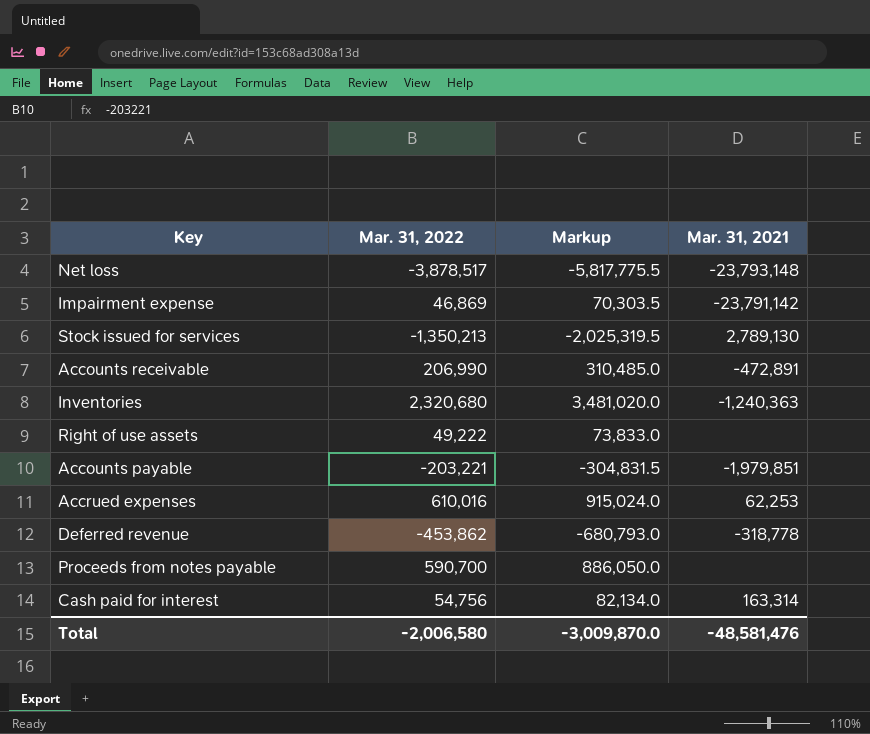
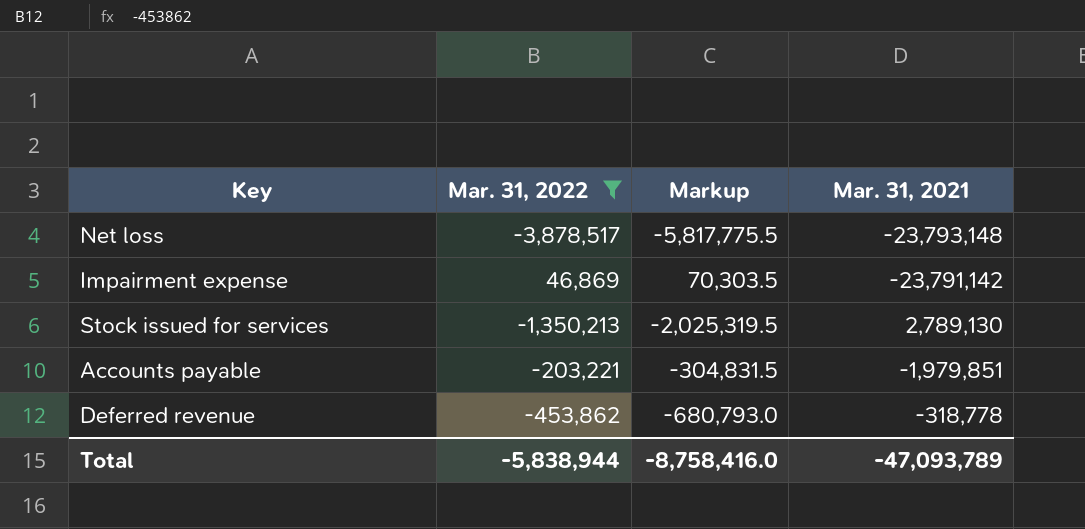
filter: none -> Mar. 31, 2022 <= 46,869
Total | Mar. 31, 2022: -2,006,580 -> -5,838,944
Total | Markup: -3,009,870.0 -> -8,758,416.0
Total | Mar. 31, 2021: -48,581,476 -> -47,093,789

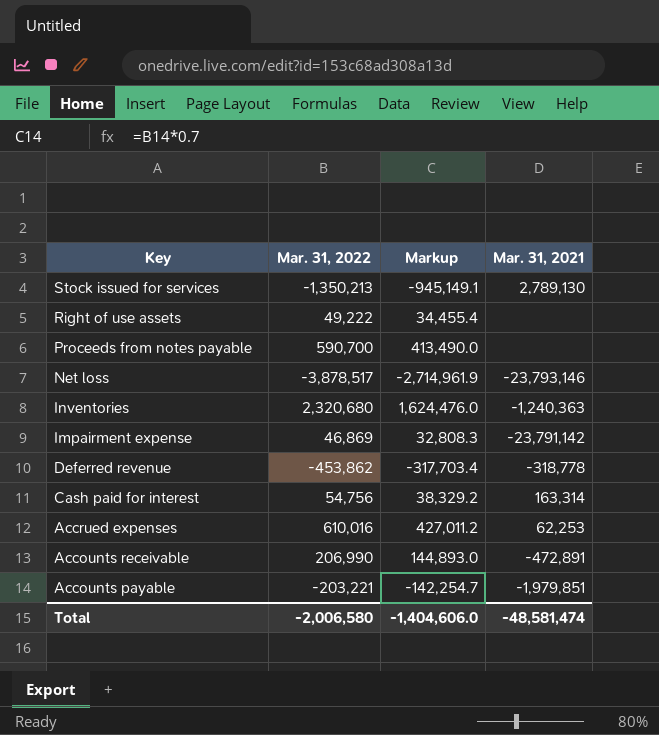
filter: Mar. 31, 2022 <= 46,869 -> none
row order: none -> Key descending
column Markup | formula: [Mar. 31, 2022] * 1.5 -> [Mar. 31, 2022] * 0.7
Net loss | Mar. 31, 2021: -23,793,148 -> -23,793,146
Total | Mar. 31, 2022: -5,838,944 -> -2,006,580
Total | Markup: -8,758,416.0 -> -1,404,606.0
Total | Mar. 31, 2021: -47,093,789 -> -48,581,474

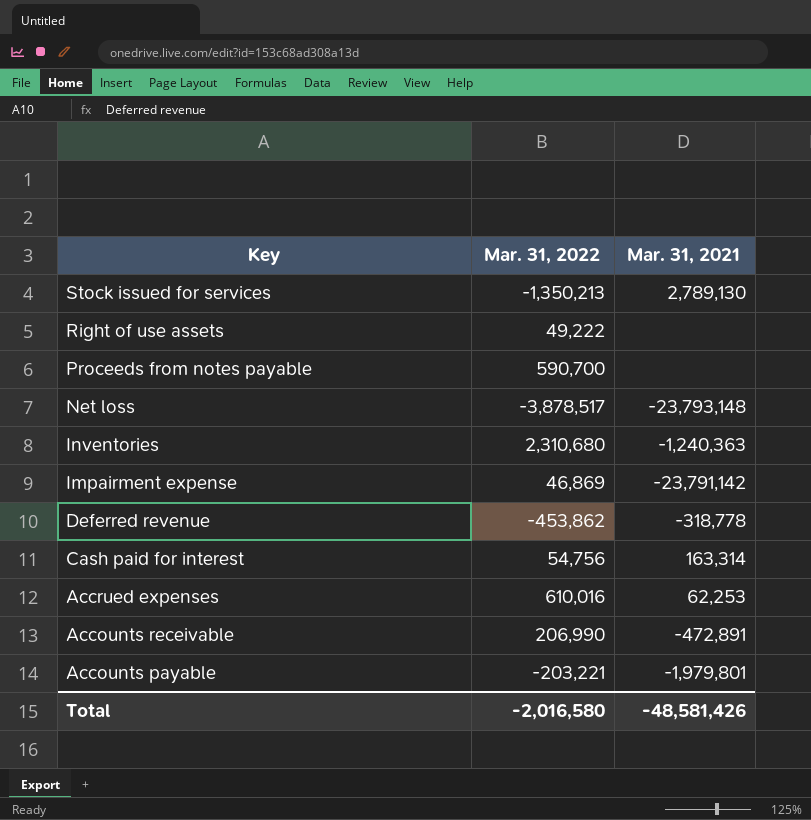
column Markup | formula: [Mar. 31, 2022] * 0.7 -> none
Net loss | Mar. 31, 2021: -23,793,146 -> -23,793,148
Inventories | Mar. 31, 2022: 2,320,680 -> 2,310,680
Accounts payable | Mar. 31, 2021: -1,979,851 -> -1,979,801
Total | Mar. 31, 2022: -2,006,580 -> -2,016,580
Total | Mar. 31, 2021: -48,581,474 -> -48,581,426

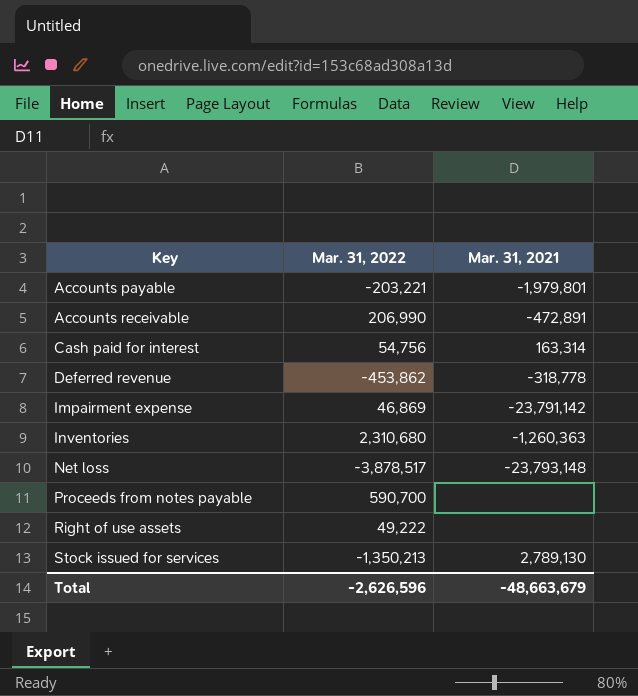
row order: Key descending -> Key ascending
row Accrued expenses: 610,016 | 62,253 -> none
Inventories | Mar. 31, 2021: -1,240,363 -> -1,260,363
Total | Mar. 31, 2022: -2,016,580 -> -2,626,596
Total | Mar. 31, 2021: -48,581,426 -> -48,663,679

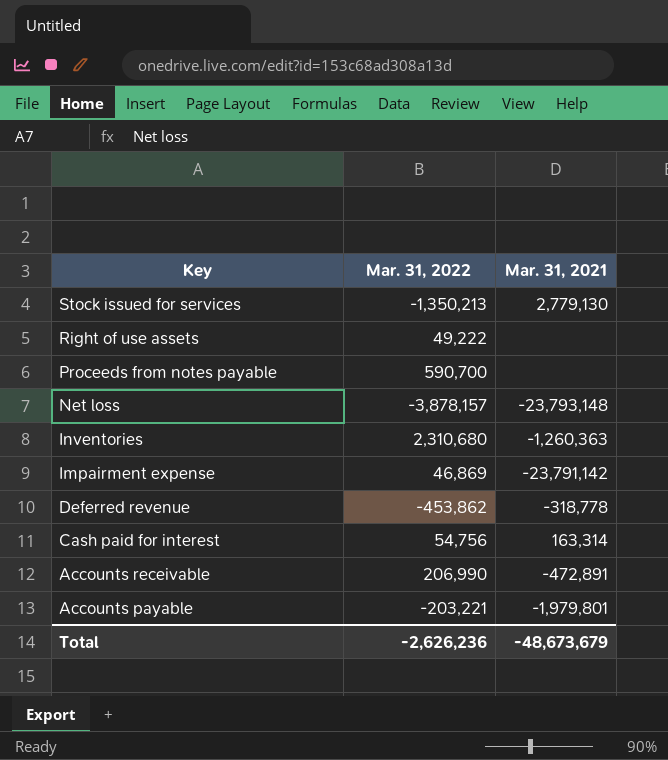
row order: Key ascending -> Key descending
Stock issued for services | Mar. 31, 2021: 2,789,130 -> 2,779,130
Net loss | Mar. 31, 2022: -3,878,517 -> -3,878,157
Total | Mar. 31, 2022: -2,626,596 -> -2,626,236
Total | Mar. 31, 2021: -48,663,679 -> -48,673,679

